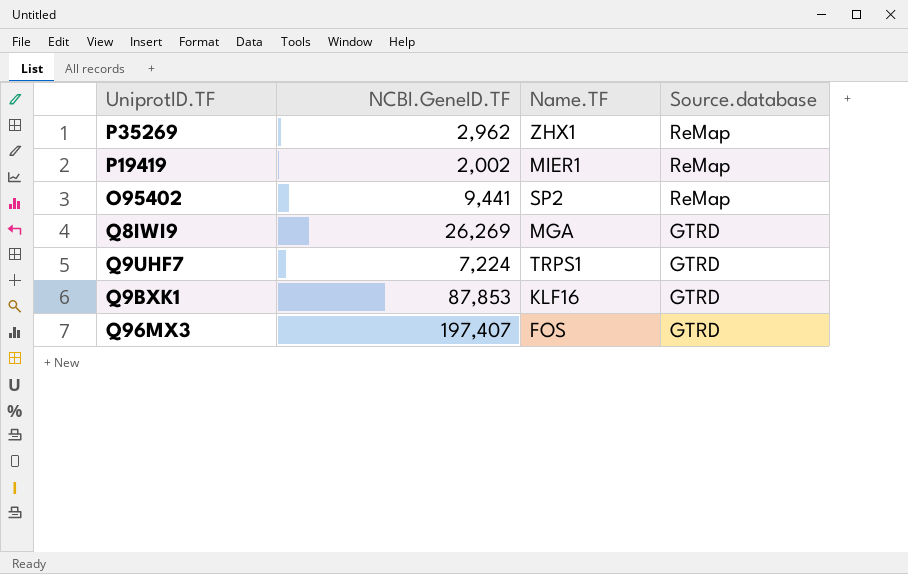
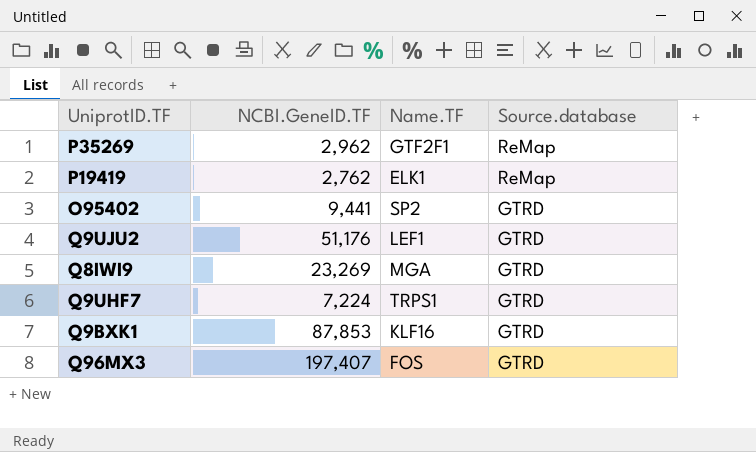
P35269 | Name.TF: ZHX1 -> GTF2F1
P19419 | NCBI.GeneID.TF: 2,002 -> 2,762
P19419 | Name.TF: MIER1 -> ELK1
O95402 | Source.database: ReMap -> GTRD
row Q9UJU2: none -> 51,176 | LEF1 | GTRD
Q8IWI9 | NCBI.GeneID.TF: 26,269 -> 23,269

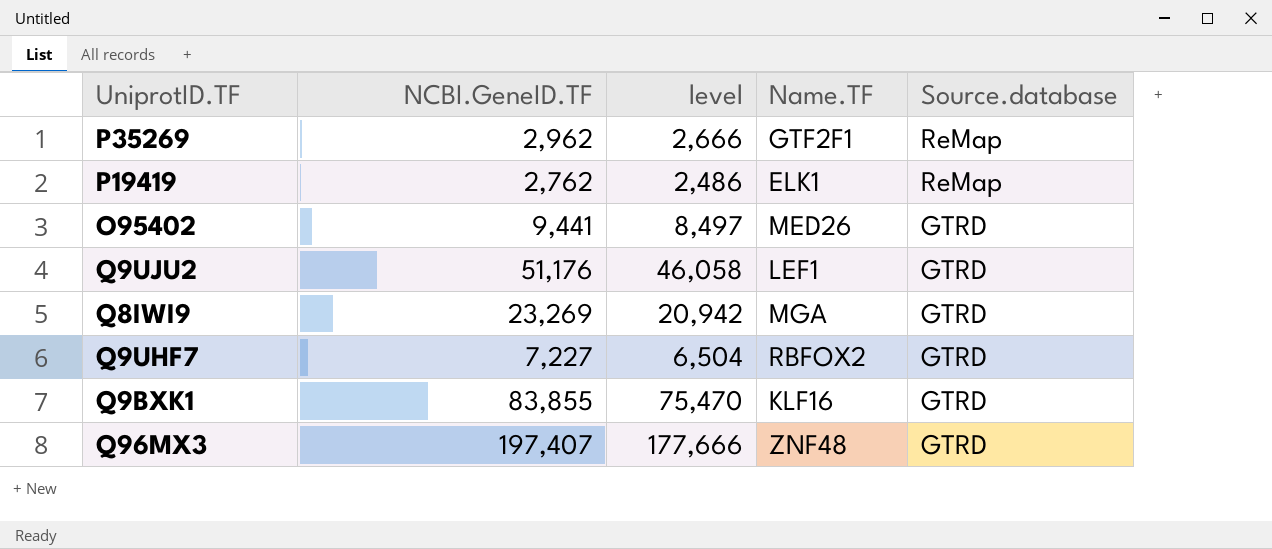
column level | formula: none -> [NCBI.GeneID.TF] * 0.9
O95402 | Name.TF: SP2 -> MED26
Q9UHF7 | NCBI.GeneID.TF: 7,224 -> 7,227
Q9UHF7 | Name.TF: TRPS1 -> RBFOX2
Q9BXK1 | NCBI.GeneID.TF: 87,853 -> 83,855
Q96MX3 | Name.TF: FOS -> ZNF48

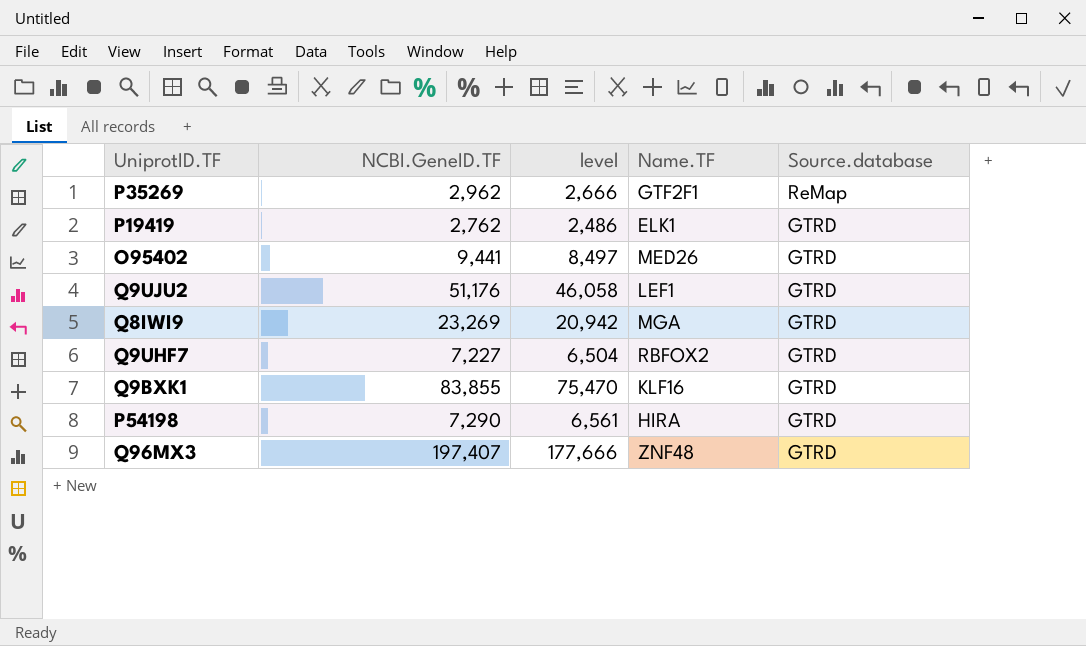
P19419 | Source.database: ReMap -> GTRD
row P54198: none -> 7,290 | 6,561 | HIRA | GTRD

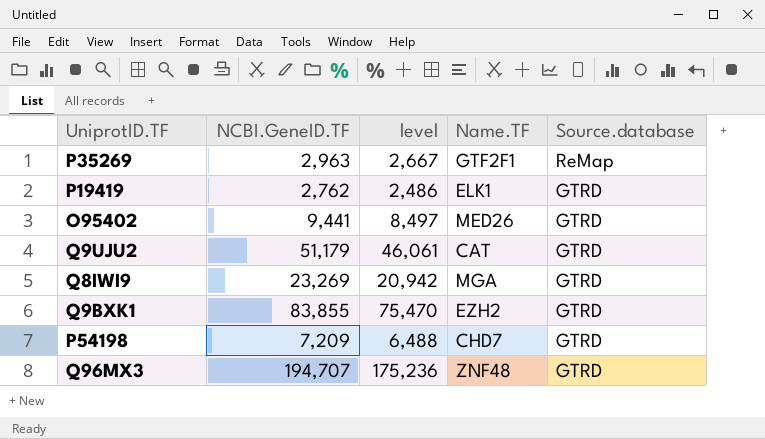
row Q9UHF7: 7,227 | 6,504 | RBFOX2 | GTRD -> none
P35269 | NCBI.GeneID.TF: 2,962 -> 2,963
P35269 | level: 2,666 -> 2,667
Q9UJU2 | NCBI.GeneID.TF: 51,176 -> 51,179
Q9UJU2 | level: 46,058 -> 46,061
Q9UJU2 | Name.TF: LEF1 -> CAT
Q9BXK1 | Name.TF: KLF16 -> EZH2
P54198 | NCBI.GeneID.TF: 7,290 -> 7,209
P54198 | level: 6,561 -> 6,488
P54198 | Name.TF: HIRA -> CHD7
Q96MX3 | NCBI.GeneID.TF: 197,407 -> 194,707
Q96MX3 | level: 177,666 -> 175,236

